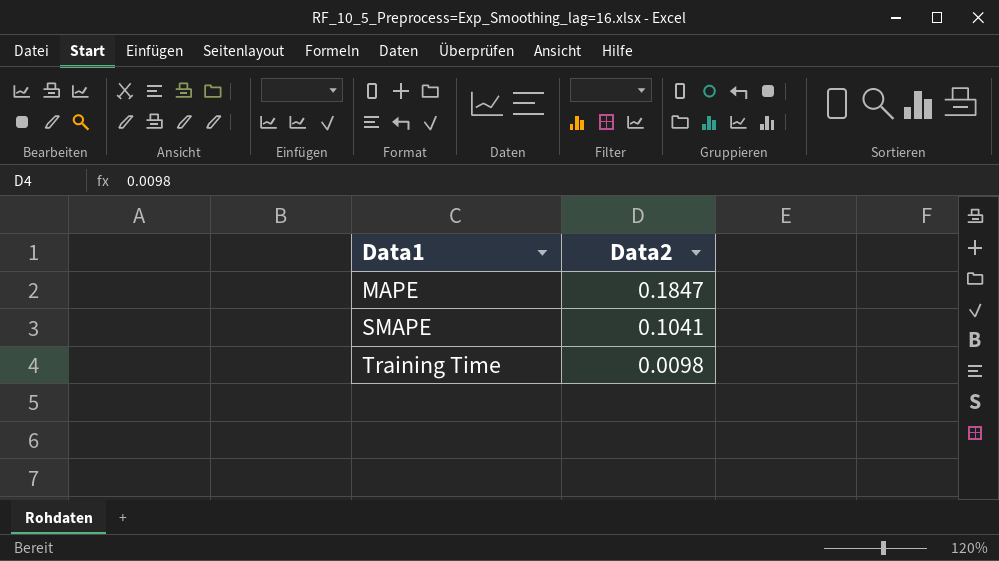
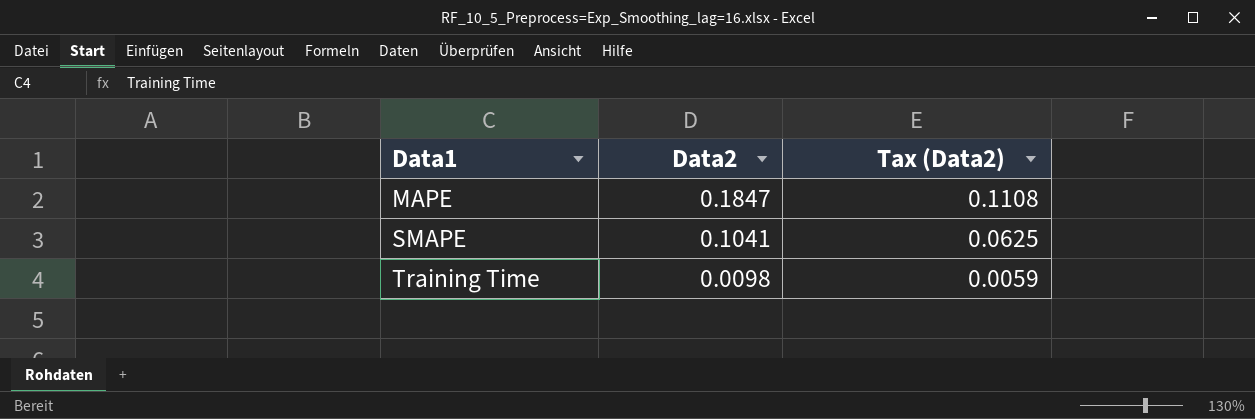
column Tax (Data2) | formula: none -> [Data2] * 0.6

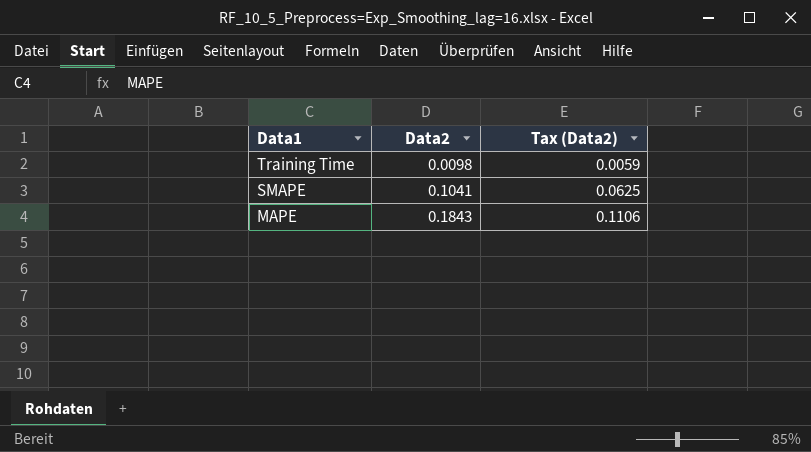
row order: Data1 ascending -> Data1 descending
MAPE | Data2: 0.1847 -> 0.1843
MAPE | Tax (Data2): 0.1108 -> 0.1106

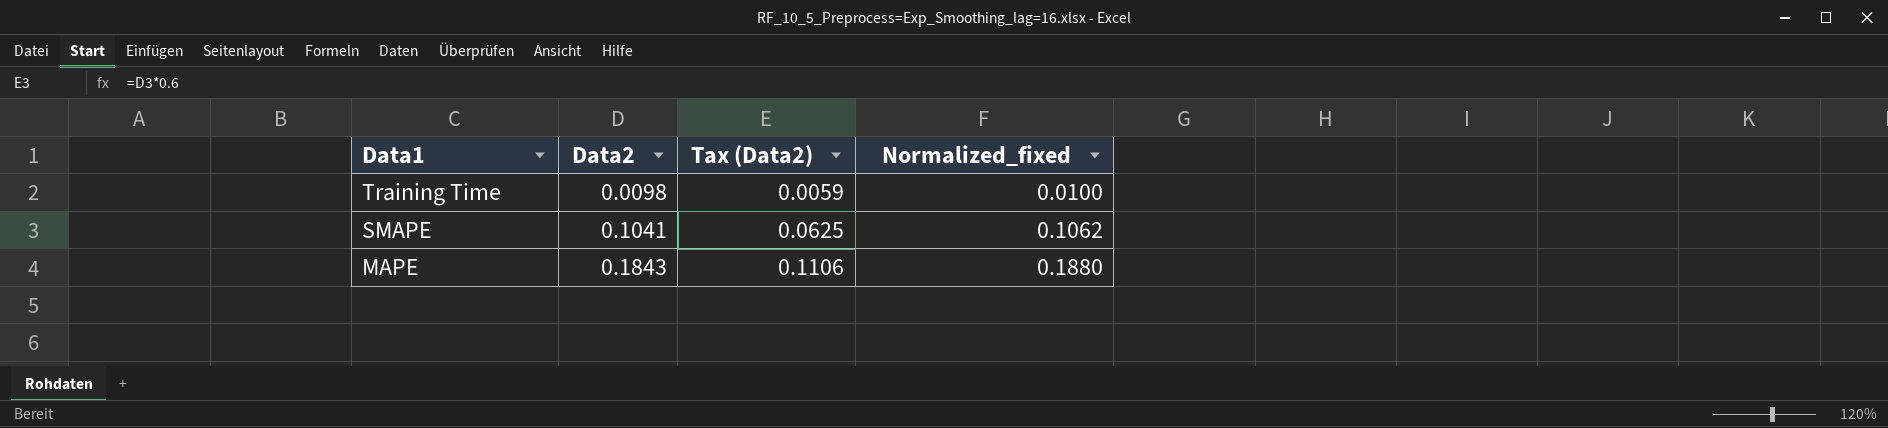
column Normalized_fixed | formula: none -> [Data2] * 1.02

